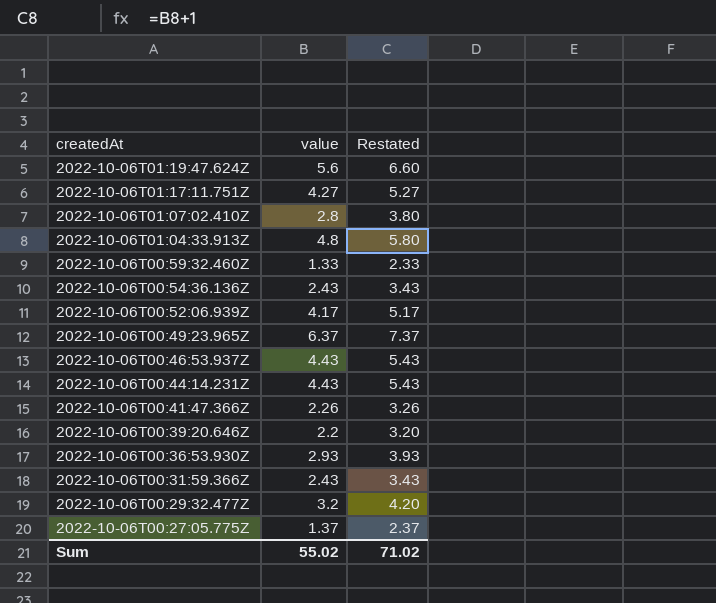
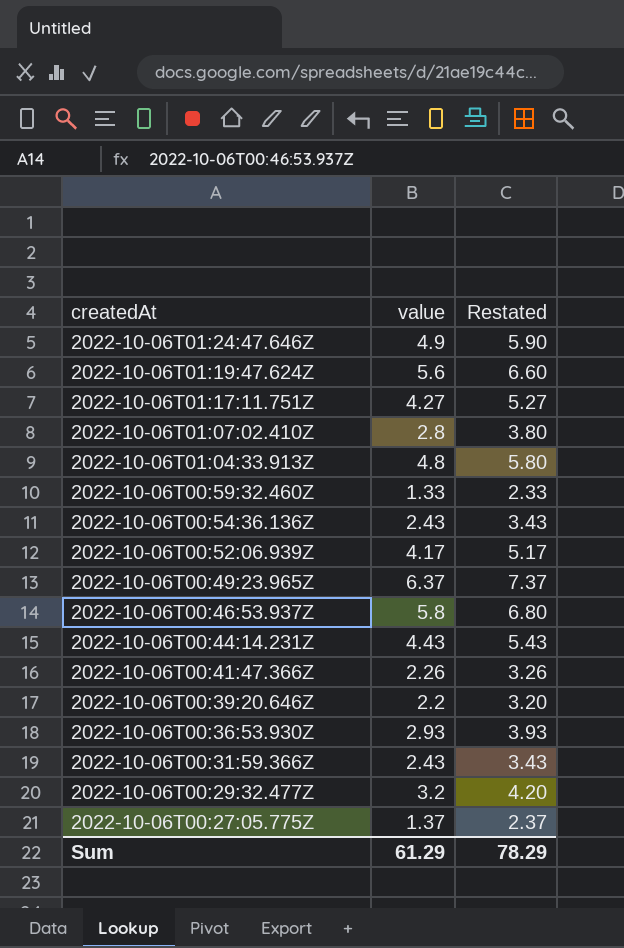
row 2022-10-06T01:24:47.646Z: none -> 4.9 | 5.90
2022-10-06T00:46:53.937Z | value: 4.43 -> 5.8
2022-10-06T00:46:53.937Z | Restated: 5.43 -> 6.80
Sum | value: 55.02 -> 61.29
Sum | Restated: 71.02 -> 78.29

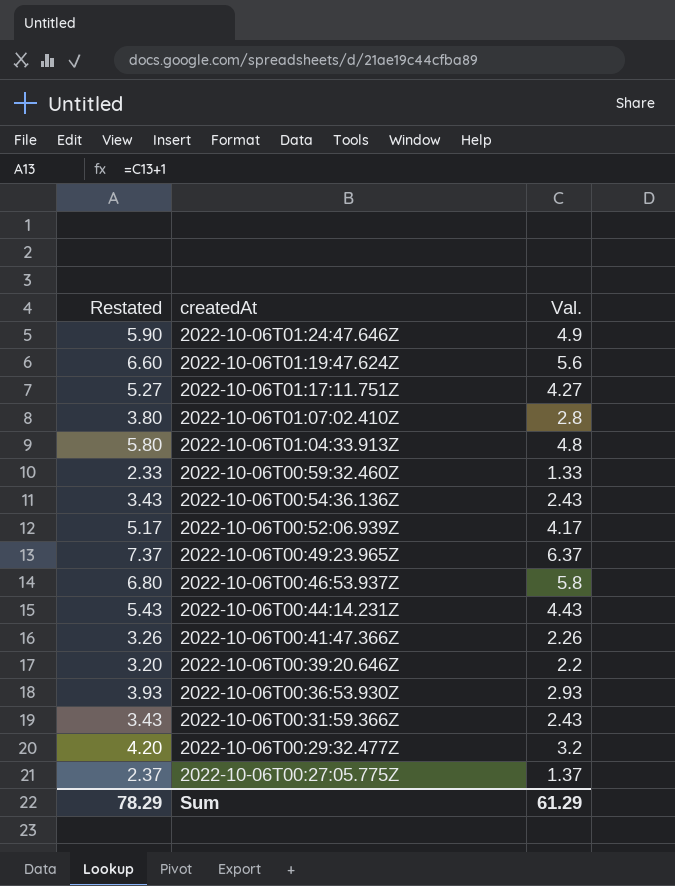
column Restated | position: 3 -> 1
column name: value -> Val.

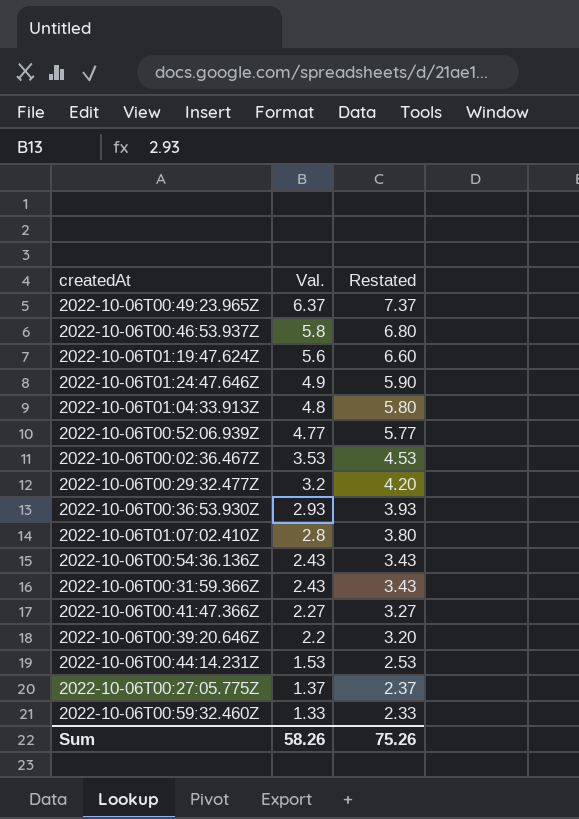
row order: createdAt descending -> Val. descending
column Restated | position: 1 -> 3
row 2022-10-06T01:17:11.751Z: 5.27 | 4.27 -> none
2022-10-06T00:52:06.939Z | Val.: 4.17 -> 4.77
2022-10-06T00:52:06.939Z | Restated: 5.17 -> 5.77
row 2022-10-06T00:02:36.467Z: none -> 3.53 | 4.53
2022-10-06T00:41:47.366Z | Val.: 2.26 -> 2.27
2022-10-06T00:41:47.366Z | Restated: 3.26 -> 3.27
2022-10-06T00:44:14.231Z | Val.: 4.43 -> 1.53
2022-10-06T00:44:14.231Z | Restated: 5.43 -> 2.53
Sum | Val.: 61.29 -> 58.26
Sum | Restated: 78.29 -> 75.26

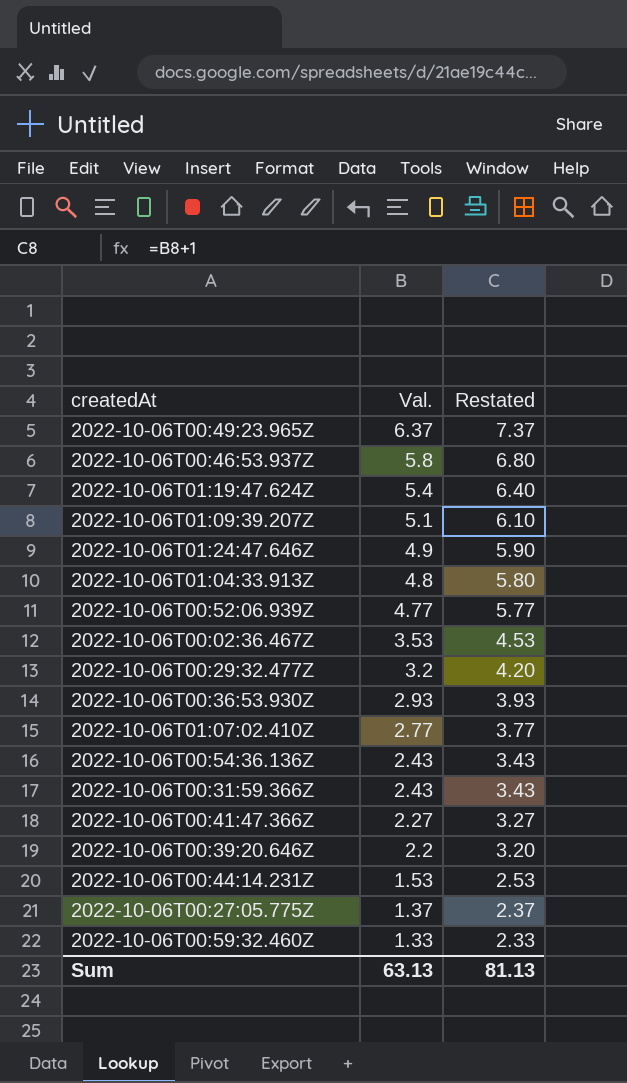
2022-10-06T01:19:47.624Z | Val.: 5.6 -> 5.4
2022-10-06T01:19:47.624Z | Restated: 6.60 -> 6.40
row 2022-10-06T01:09:39.207Z: none -> 5.1 | 6.10
2022-10-06T01:07:02.410Z | Val.: 2.8 -> 2.77
2022-10-06T01:07:02.410Z | Restated: 3.80 -> 3.77
Sum | Val.: 58.26 -> 63.13
Sum | Restated: 75.26 -> 81.13

